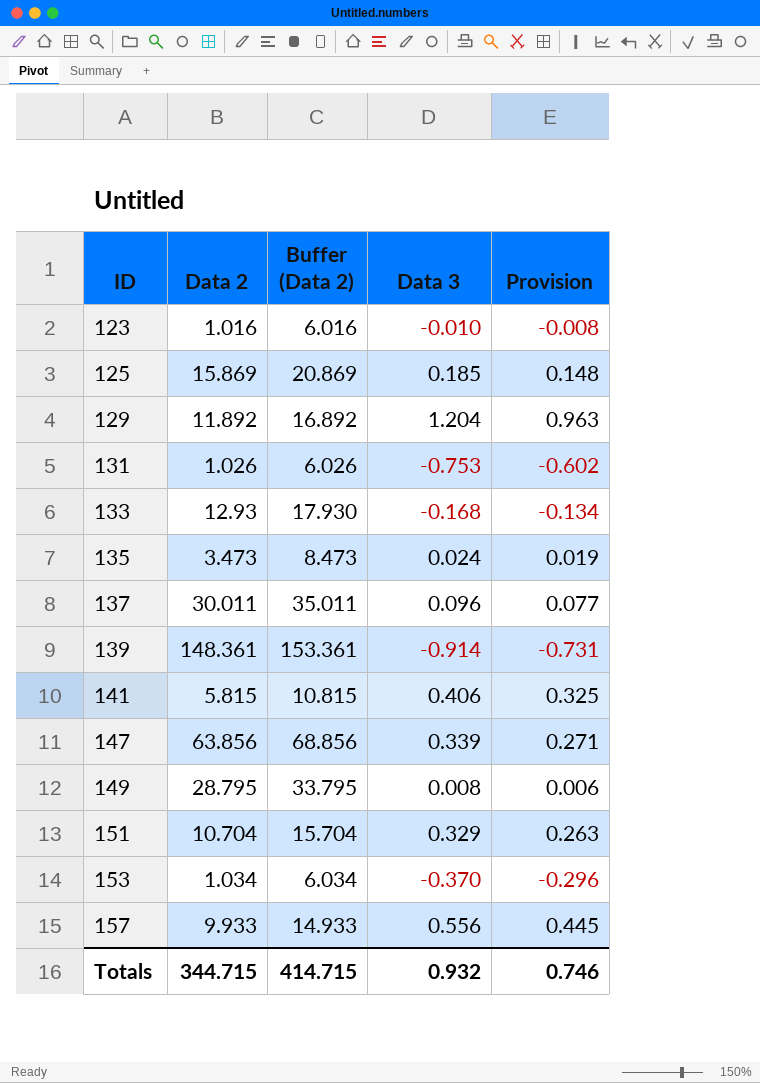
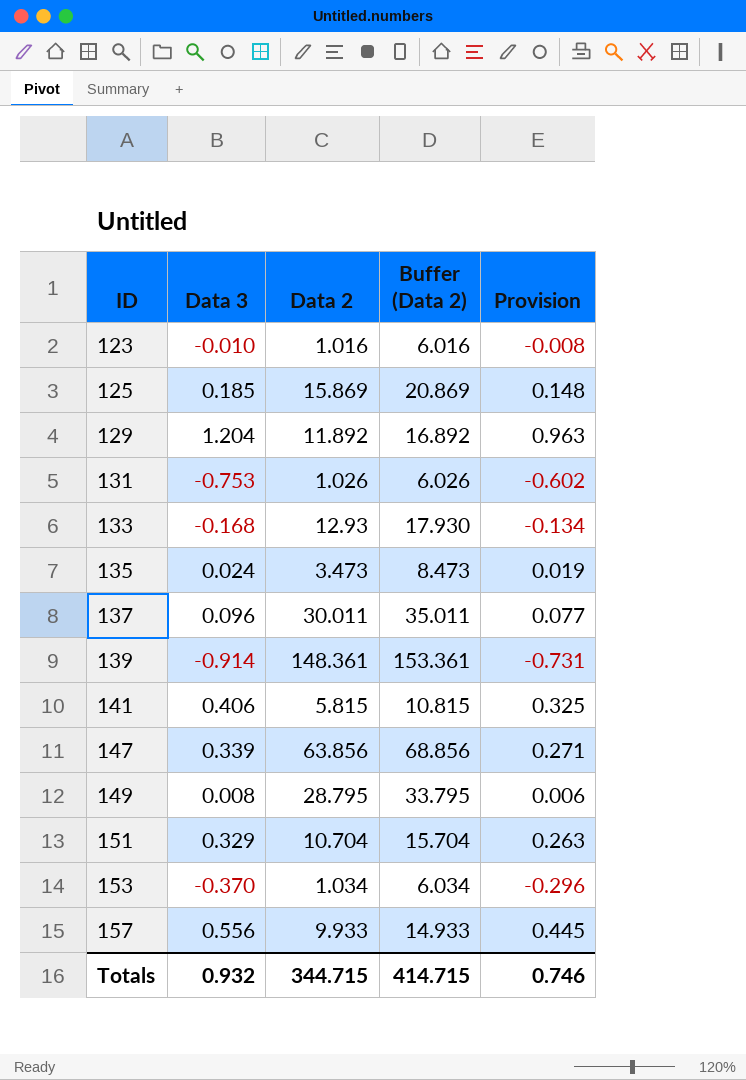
column Data 3 | position: 4 -> 2

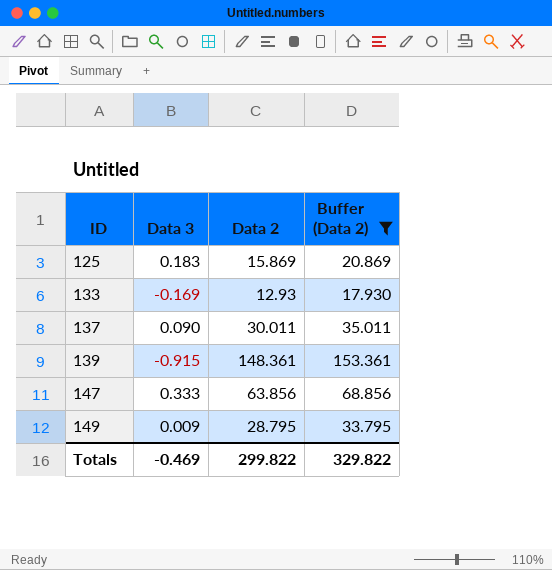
filter: none -> Buffer (Data 2) >= 17.930
column Provision | formula: [Data 3] * 0.8 -> none
125 | Data 3: 0.185 -> 0.183
133 | Data 3: -0.168 -> -0.169
137 | Data 3: 0.096 -> 0.090
139 | Data 3: -0.914 -> -0.915
147 | Data 3: 0.339 -> 0.333
149 | Data 3: 0.008 -> 0.009
Totals | Data 3: 0.932 -> -0.469
Totals | Data 2: 344.715 -> 299.822
Totals | Buffer (Data 2): 414.715 -> 329.822

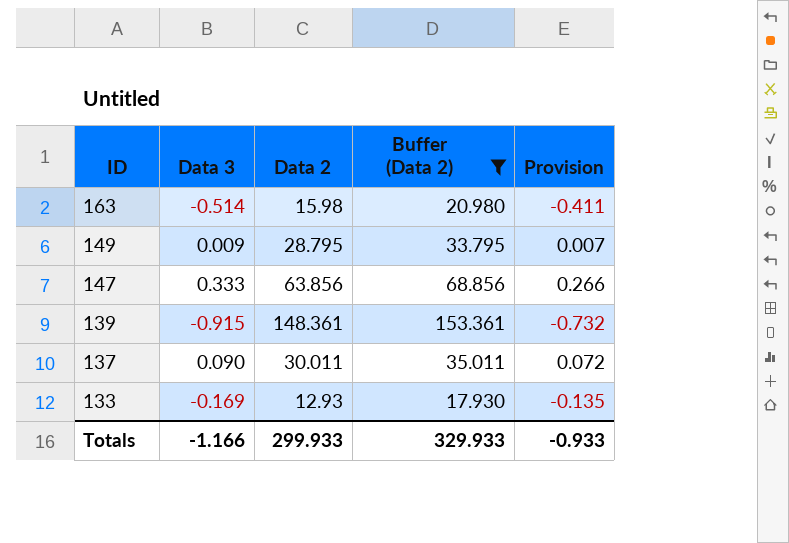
row order: ID ascending -> ID descending
column Provision | formula: none -> [Data 3] * 0.8
row 125: 0.183 | 15.869 | 20.869 -> none
row 163: none -> -0.514 | 15.98 | 20.980 | -0.411
Totals | Data 3: -0.469 -> -1.166
Totals | Data 2: 299.822 -> 299.933
Totals | Buffer (Data 2): 329.822 -> 329.933

